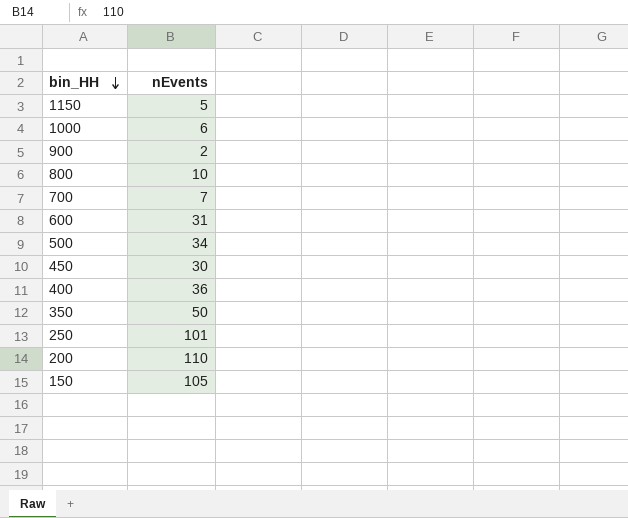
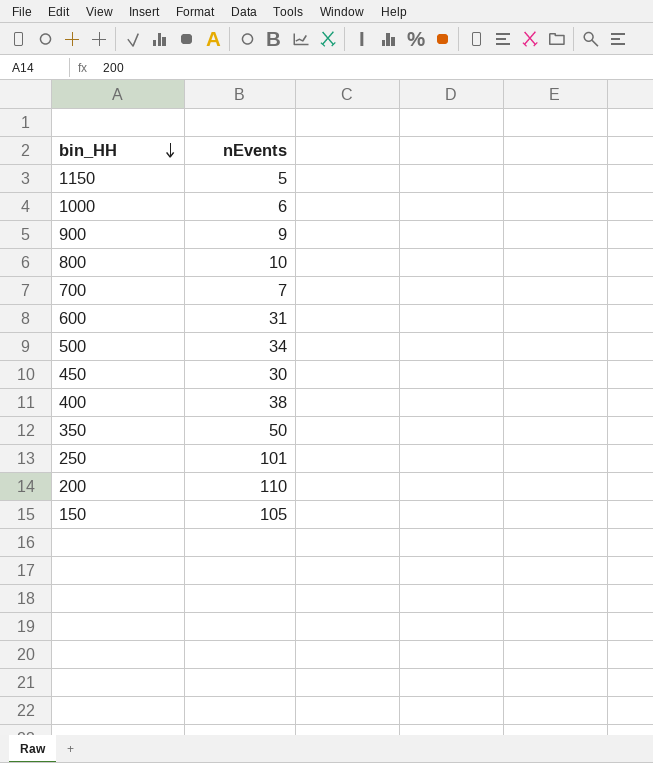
900 | nEvents: 2 -> 9
400 | nEvents: 36 -> 38

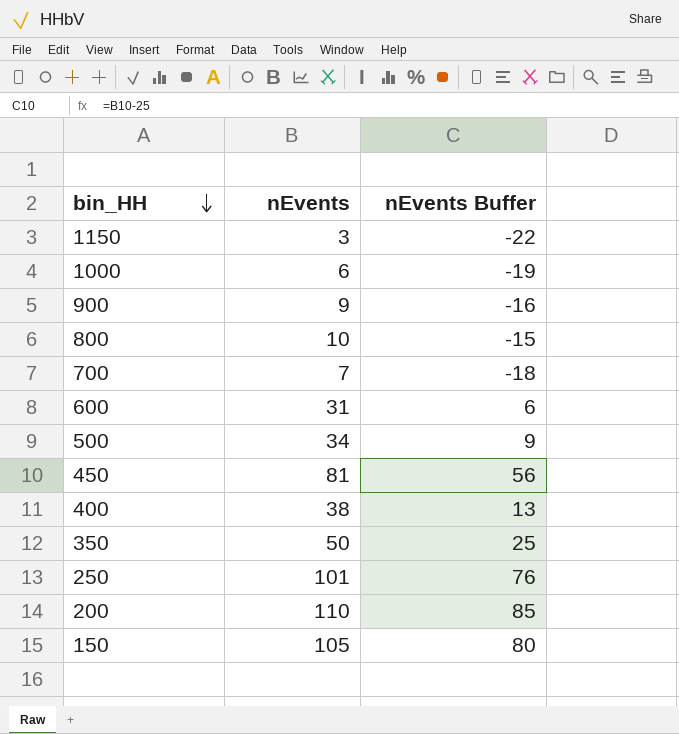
column nEvents Buffer | formula: none -> [nEvents] - 25
1150 | nEvents: 5 -> 3
450 | nEvents: 30 -> 81

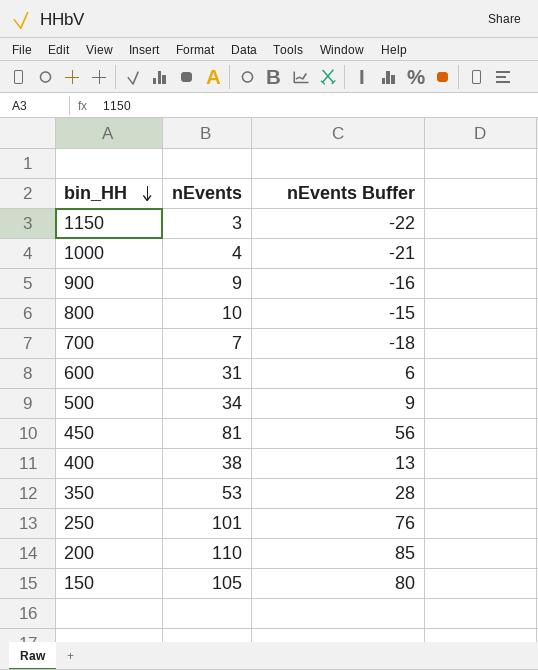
1000 | nEvents: 6 -> 4
1000 | nEvents Buffer: -19 -> -21
350 | nEvents: 50 -> 53
350 | nEvents Buffer: 25 -> 28

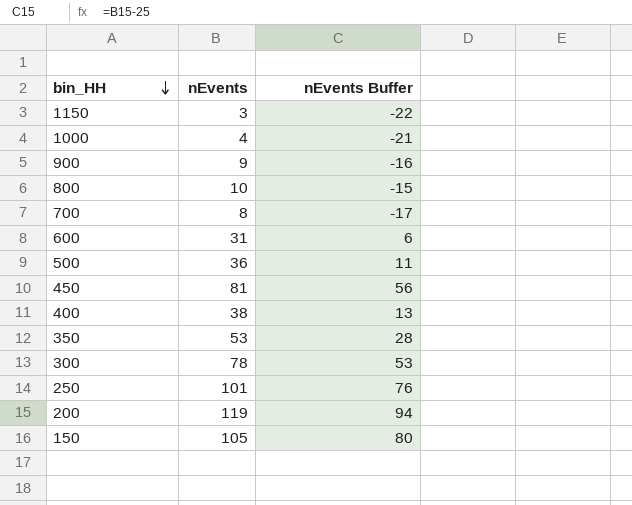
700 | nEvents: 7 -> 8
700 | nEvents Buffer: -18 -> -17
500 | nEvents: 34 -> 36
500 | nEvents Buffer: 9 -> 11
row 300: none -> 78 | 53
200 | nEvents: 110 -> 119
200 | nEvents Buffer: 85 -> 94

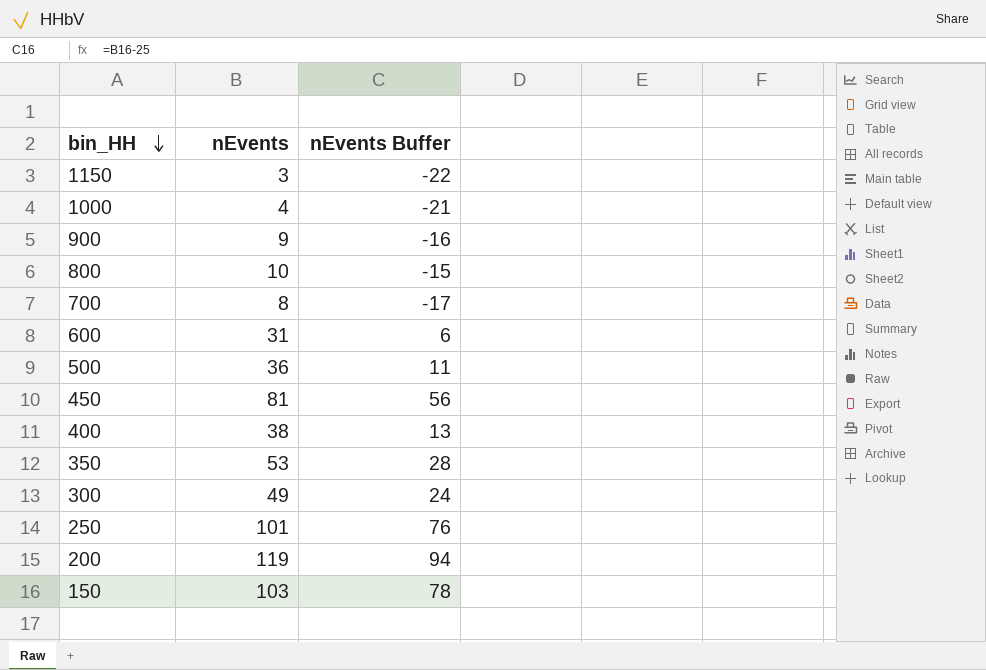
300 | nEvents: 78 -> 49
300 | nEvents Buffer: 53 -> 24
150 | nEvents: 105 -> 103
150 | nEvents Buffer: 80 -> 78

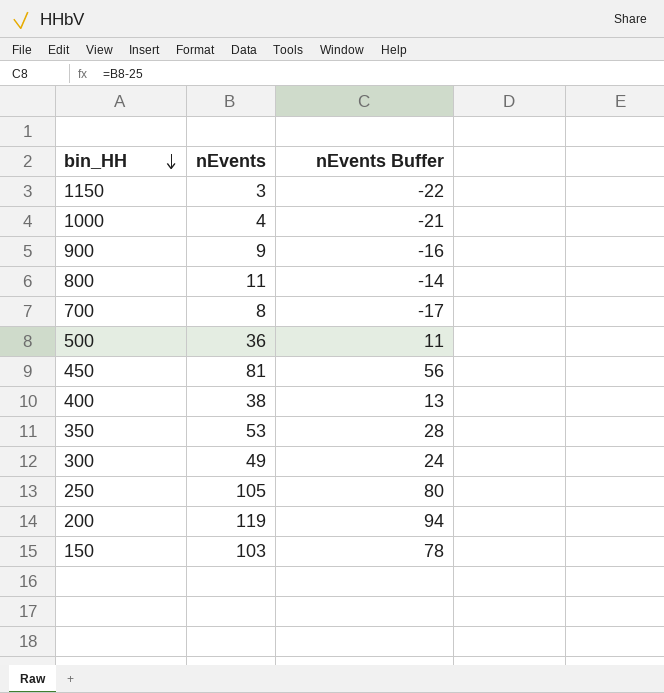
row 600: 31 | 6 -> none
800 | nEvents: 10 -> 11
800 | nEvents Buffer: -15 -> -14
250 | nEvents: 101 -> 105
250 | nEvents Buffer: 76 -> 80

